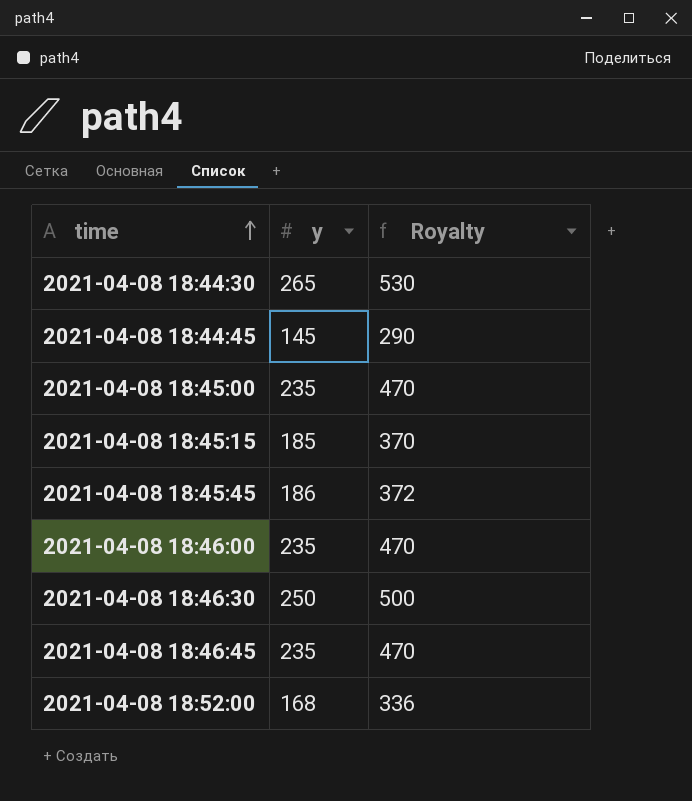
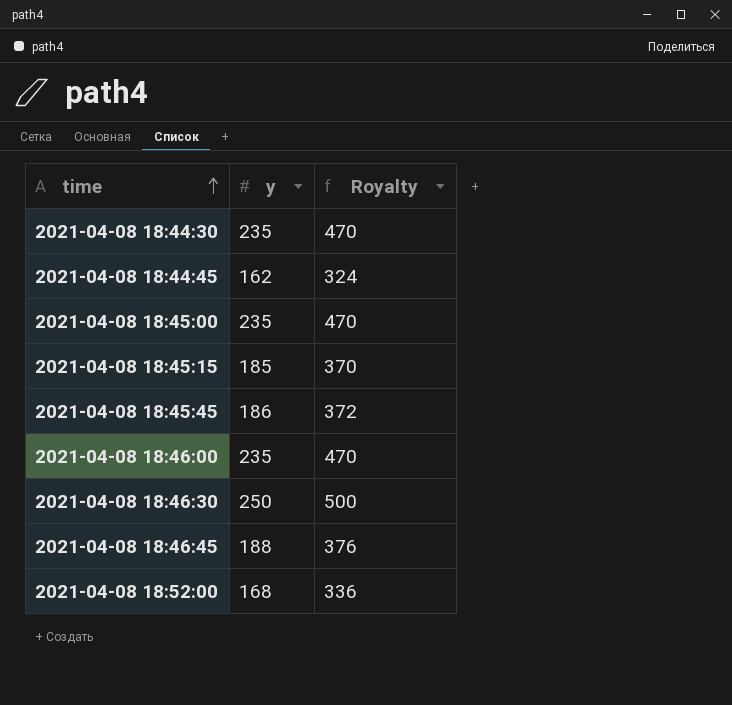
2021-04-08 18:44:30 | y: 265 -> 235
2021-04-08 18:44:30 | Royalty: 530 -> 470
2021-04-08 18:44:45 | y: 145 -> 162
2021-04-08 18:44:45 | Royalty: 290 -> 324
2021-04-08 18:46:45 | y: 235 -> 188
2021-04-08 18:46:45 | Royalty: 470 -> 376

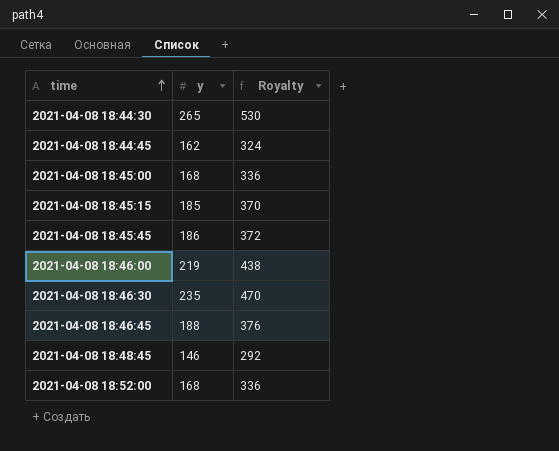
2021-04-08 18:44:30 | y: 235 -> 265
2021-04-08 18:44:30 | Royalty: 470 -> 530
2021-04-08 18:45:00 | y: 235 -> 168
2021-04-08 18:45:00 | Royalty: 470 -> 336
2021-04-08 18:46:00 | y: 235 -> 219
2021-04-08 18:46:00 | Royalty: 470 -> 438
2021-04-08 18:46:30 | y: 250 -> 235
2021-04-08 18:46:30 | Royalty: 500 -> 470
row 2021-04-08 18:48:45: none -> 146 | 292

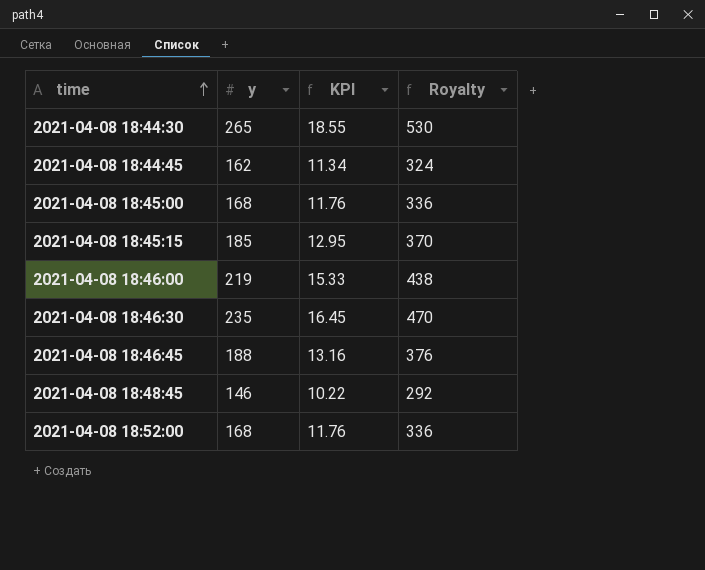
column KPI | formula: none -> [y] * 0.07
row 2021-04-08 18:45:45: 186 | 372 -> none

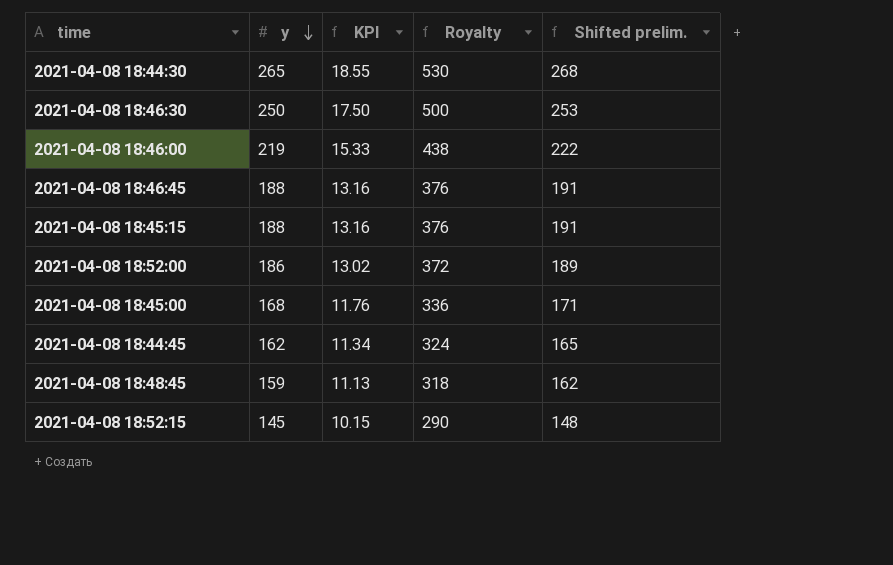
row order: time ascending -> y descending
column Shifted prelim. | formula: none -> [y] + 3
2021-04-08 18:46:30 | y: 235 -> 250
2021-04-08 18:46:30 | KPI: 16.45 -> 17.50
2021-04-08 18:46:30 | Royalty: 470 -> 500
2021-04-08 18:45:15 | y: 185 -> 188
2021-04-08 18:45:15 | KPI: 12.95 -> 13.16
2021-04-08 18:45:15 | Royalty: 370 -> 376
2021-04-08 18:52:00 | y: 168 -> 186
2021-04-08 18:52:00 | KPI: 11.76 -> 13.02
2021-04-08 18:52:00 | Royalty: 336 -> 372
2021-04-08 18:48:45 | y: 146 -> 159
2021-04-08 18:48:45 | KPI: 10.22 -> 11.13
2021-04-08 18:48:45 | Royalty: 292 -> 318
row 2021-04-08 18:52:15: none -> 145 | 10.15 | 290 | 148

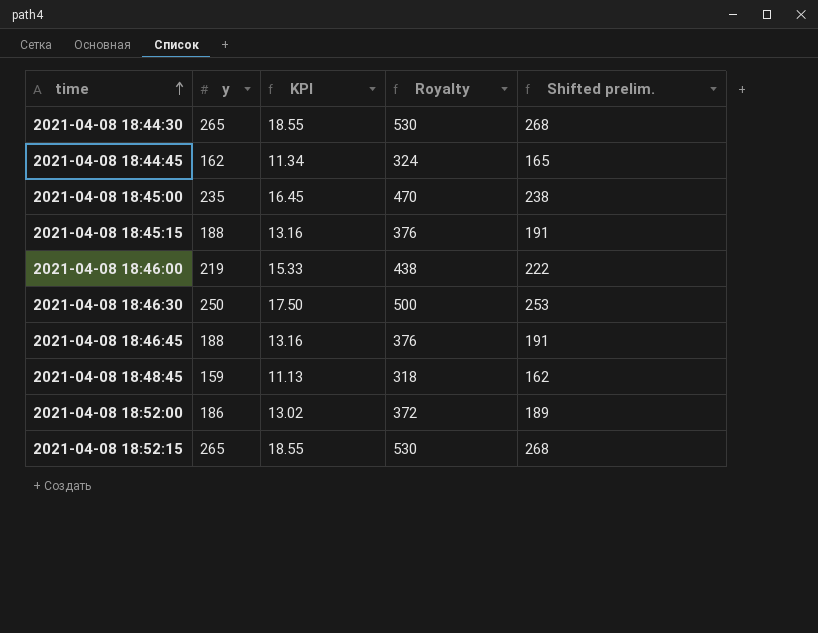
row order: y descending -> time ascending
2021-04-08 18:45:00 | y: 168 -> 235
2021-04-08 18:45:00 | KPI: 11.76 -> 16.45
2021-04-08 18:45:00 | Royalty: 336 -> 470
2021-04-08 18:45:00 | Shifted prelim.: 171 -> 238
2021-04-08 18:52:15 | y: 145 -> 265
2021-04-08 18:52:15 | KPI: 10.15 -> 18.55
2021-04-08 18:52:15 | Royalty: 290 -> 530
2021-04-08 18:52:15 | Shifted prelim.: 148 -> 268

